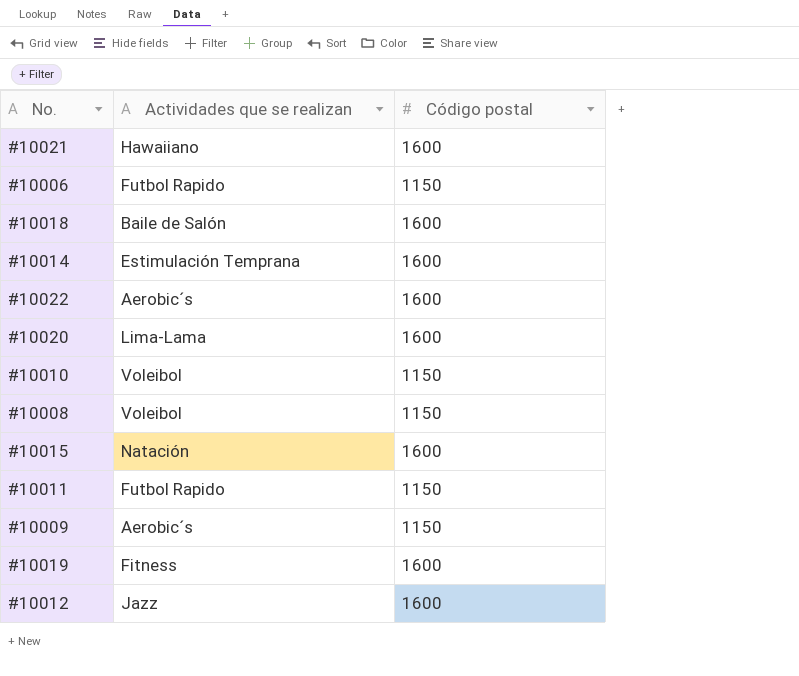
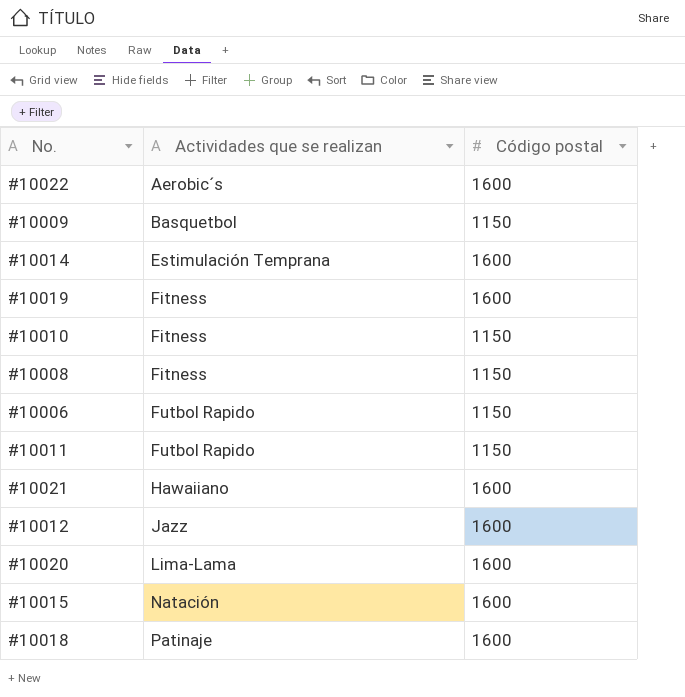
row order: none -> Actividades que se realizan ascending
#10009 | Actividades que se realizan: Aerobic´s -> Basquetbol
#10010 | Actividades que se realizan: Voleibol -> Fitness
#10008 | Actividades que se realizan: Voleibol -> Fitness
#10018 | Actividades que se realizan: Baile de Salón -> Patinaje

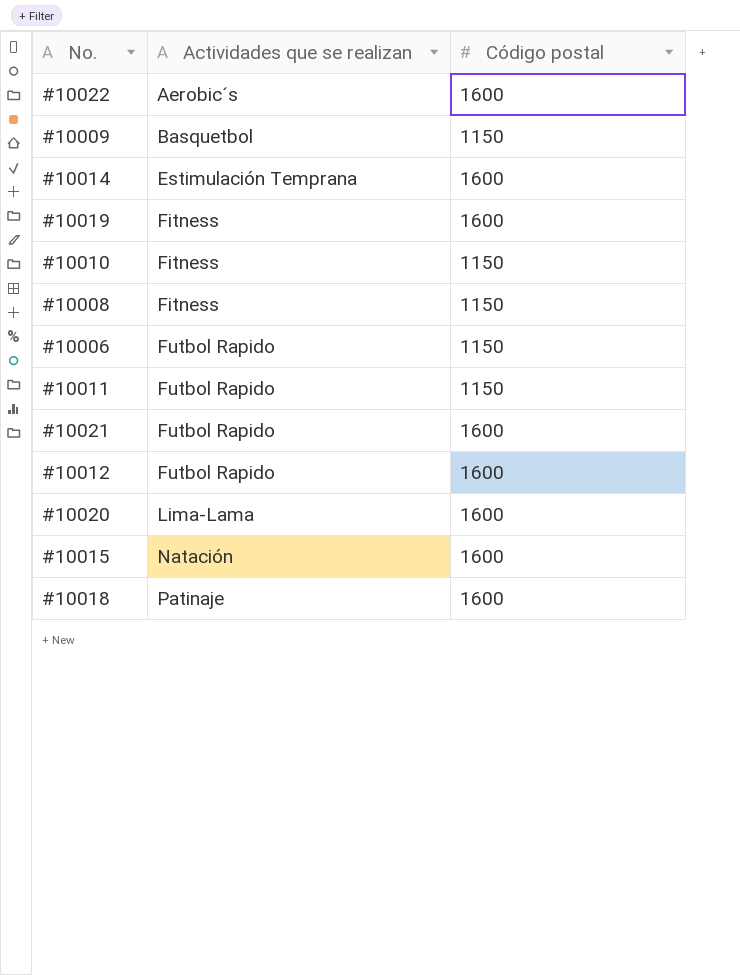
#10021 | Actividades que se realizan: Hawaiiano -> Futbol Rapido
#10012 | Actividades que se realizan: Jazz -> Futbol Rapido

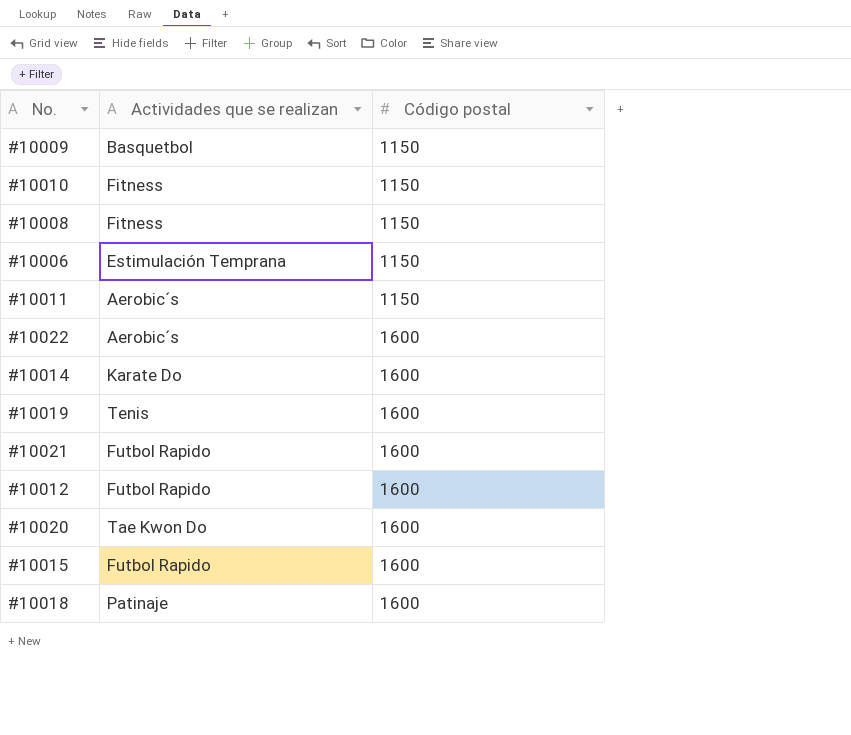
row order: Actividades que se realizan ascending -> Código postal ascending
#10006 | Actividades que se realizan: Futbol Rapido -> Estimulación Temprana
#10011 | Actividades que se realizan: Futbol Rapido -> Aerobic´s
#10014 | Actividades que se realizan: Estimulación Temprana -> Karate Do
#10019 | Actividades que se realizan: Fitness -> Tenis
#10020 | Actividades que se realizan: Lima-Lama -> Tae Kwon Do
#10015 | Actividades que se realizan: Natación -> Futbol Rapido

